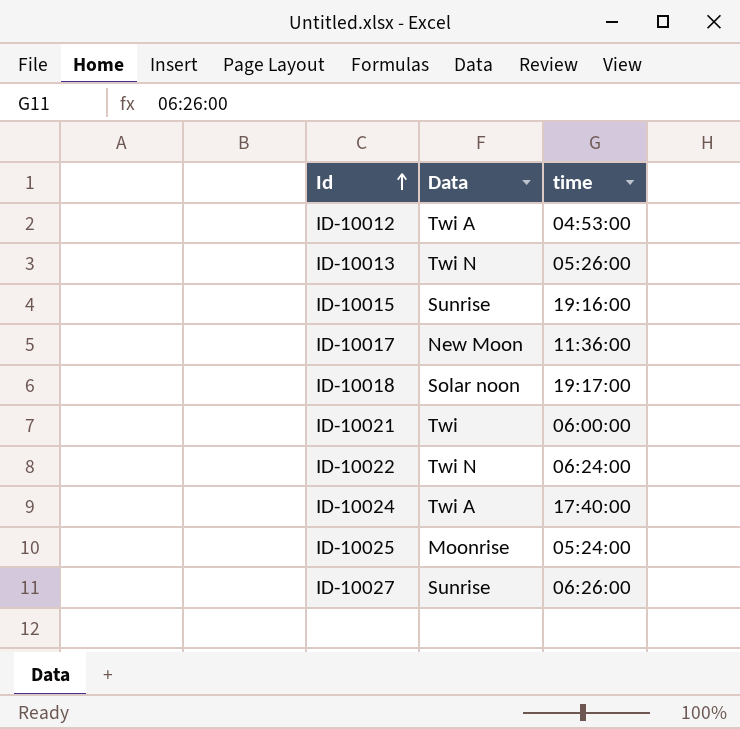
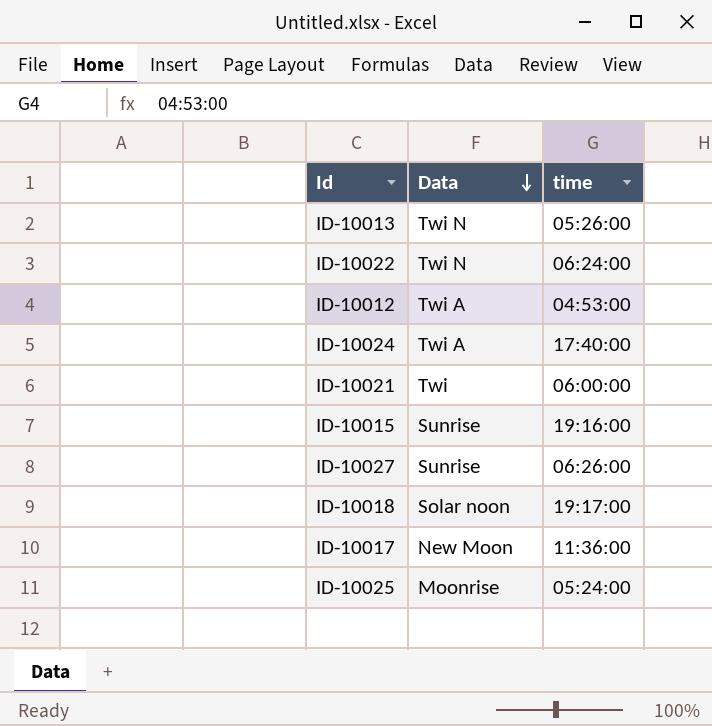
row order: Id ascending -> Data descending

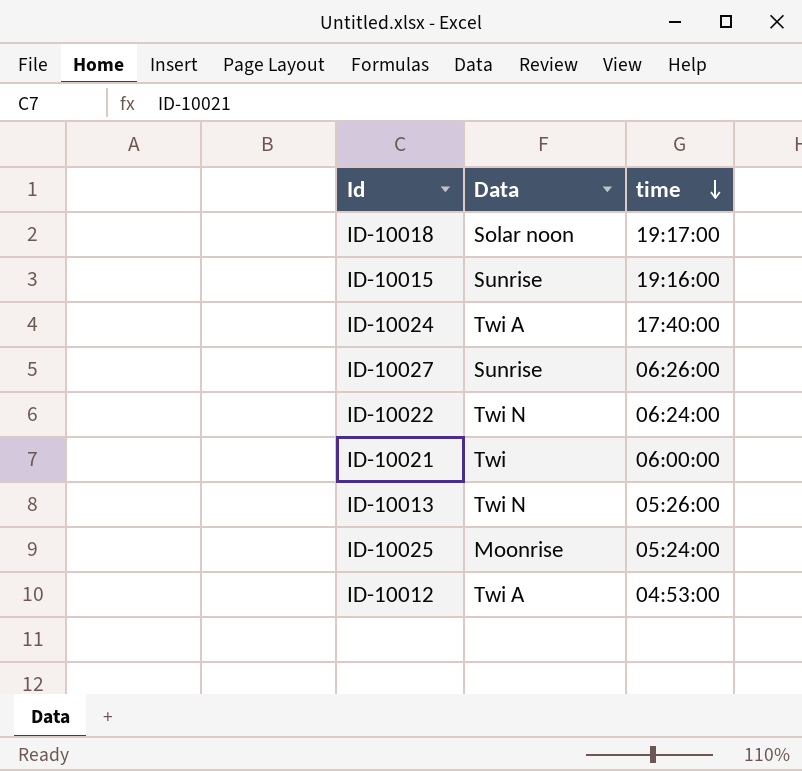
row order: Data descending -> time descending
row ID-10017: New Moon | 11:36:00 -> none

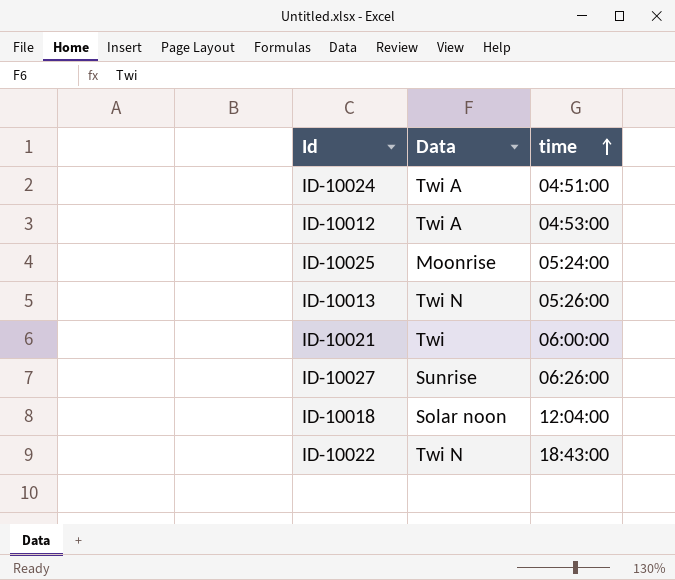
row order: time descending -> time ascending
row ID-10015: Sunrise | 19:16:00 -> none
ID-10024 | time: 17:40:00 -> 04:51:00
ID-10018 | time: 19:17:00 -> 12:04:00
ID-10022 | time: 06:24:00 -> 18:43:00

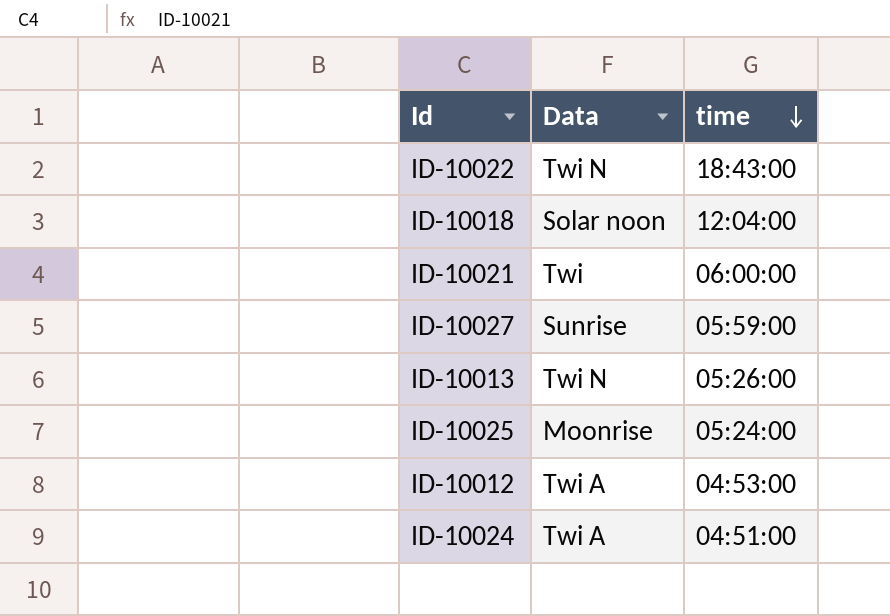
row order: time ascending -> time descending
ID-10027 | time: 06:26:00 -> 05:59:00

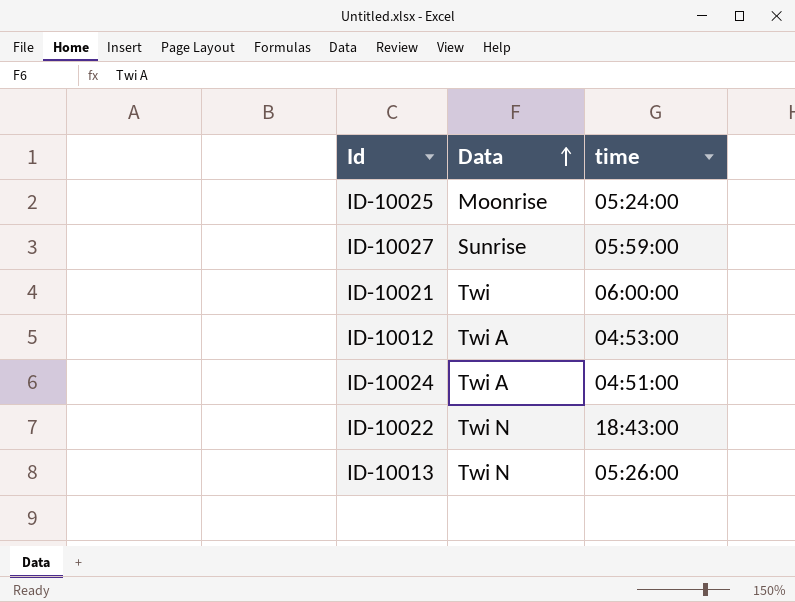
row order: time descending -> Data ascending
row ID-10018: Solar noon | 12:04:00 -> none

